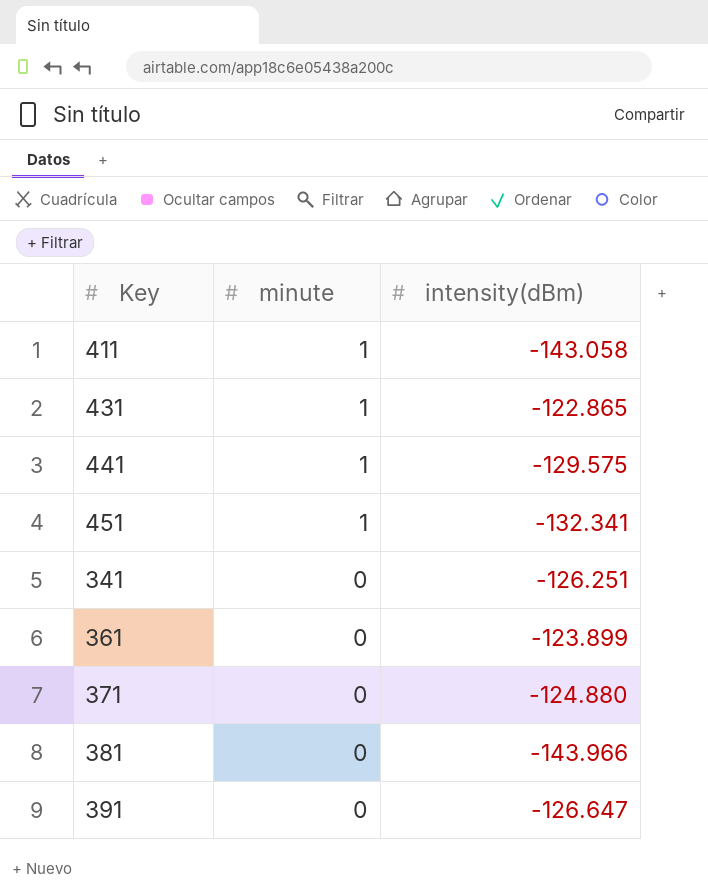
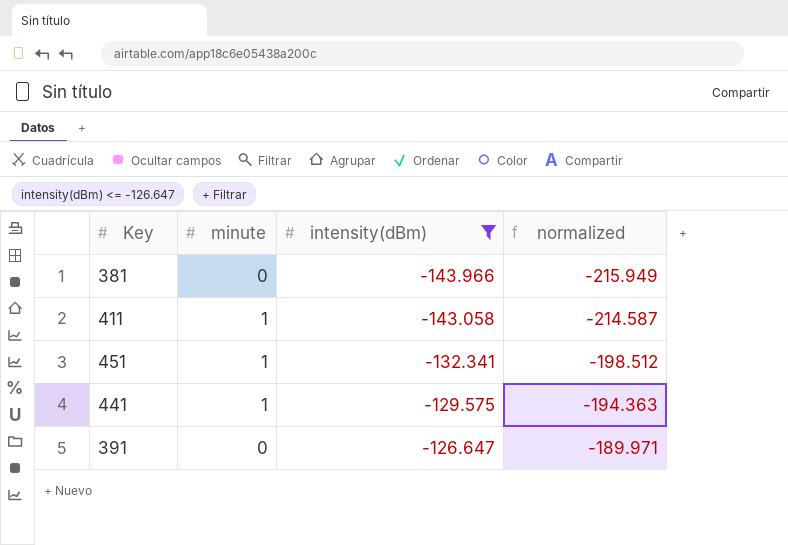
filter: none -> intensity(dBm) <= -126.647
row order: minute descending -> intensity(dBm) ascending
column normalized | formula: none -> [intensity(dBm)] * 1.5

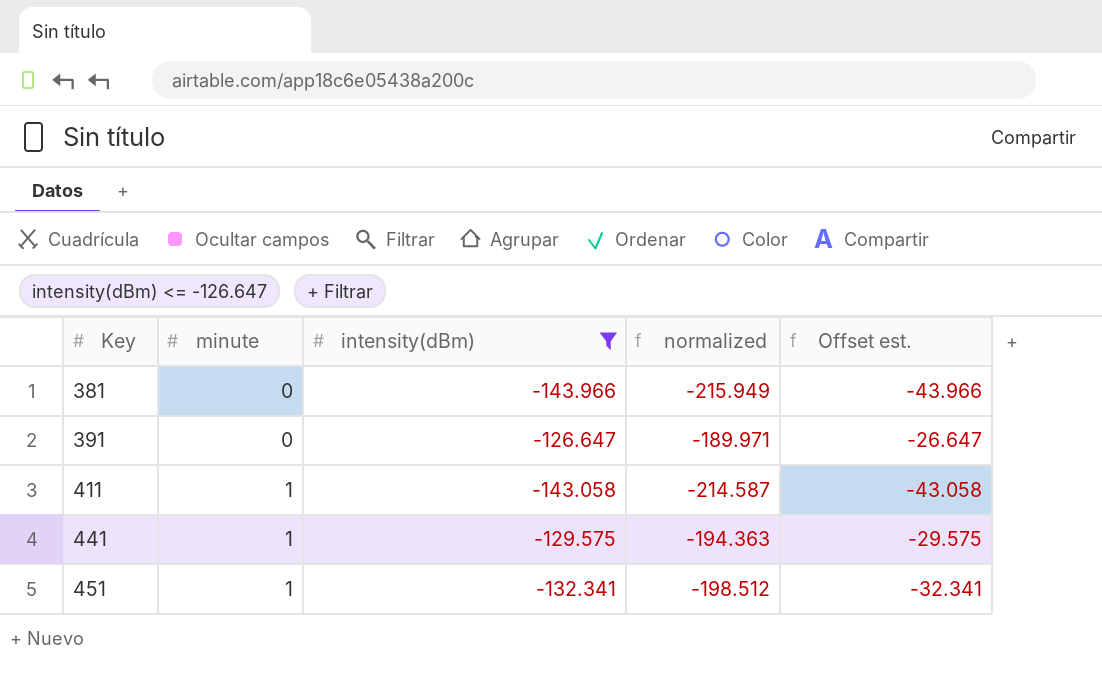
row order: intensity(dBm) ascending -> Key ascending
column Offset est. | formula: none -> [intensity(dBm)] + 100

